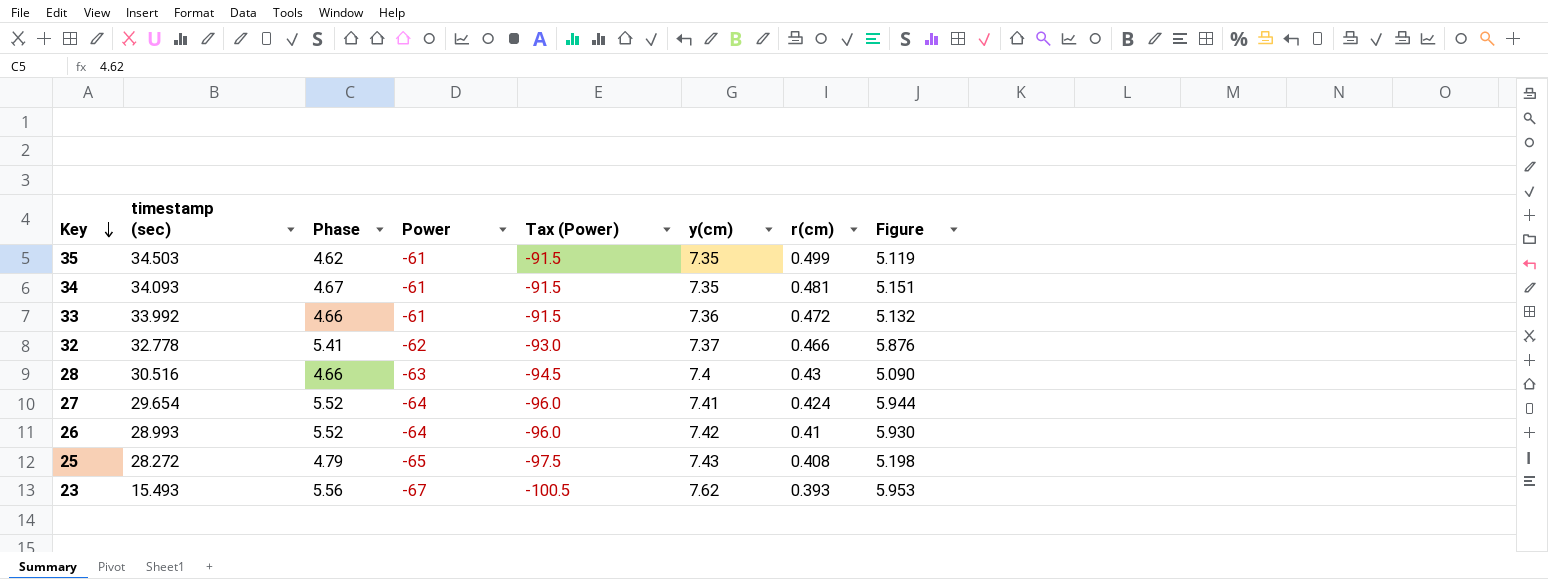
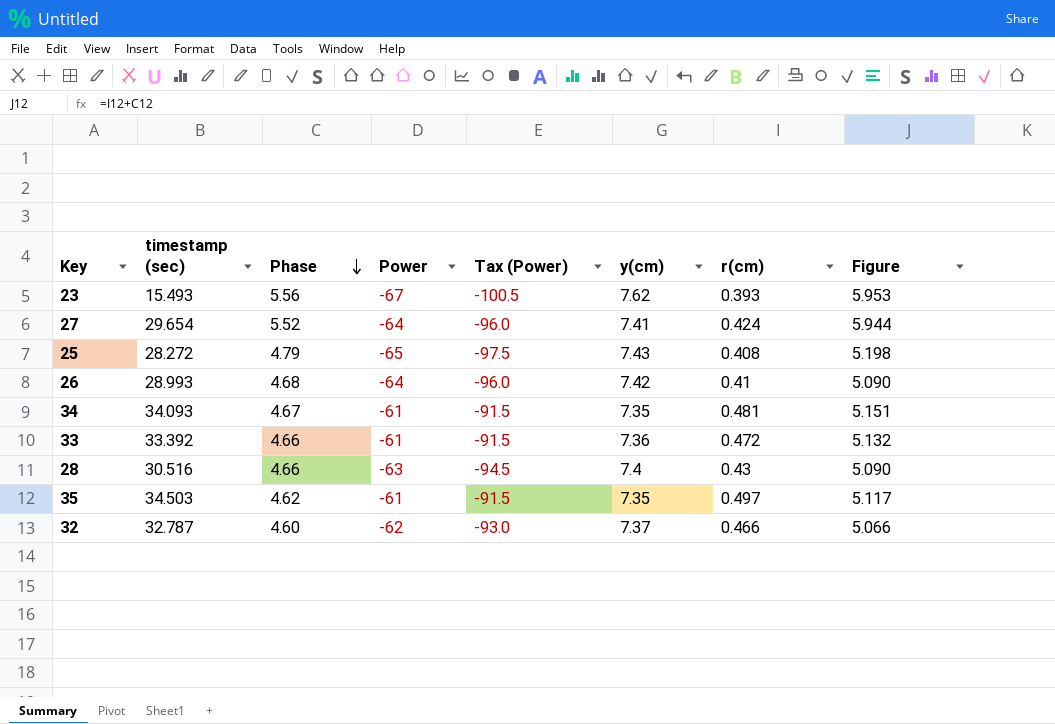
row order: Key descending -> Phase descending
26 | Phase: 5.52 -> 4.68
26 | Figure: 5.930 -> 5.090
33 | timestamp (sec): 33.992 -> 33.392
35 | r(cm): 0.499 -> 0.497
35 | Figure: 5.119 -> 5.117
32 | timestamp (sec): 32.778 -> 32.787
32 | Phase: 5.41 -> 4.60
32 | Figure: 5.876 -> 5.066

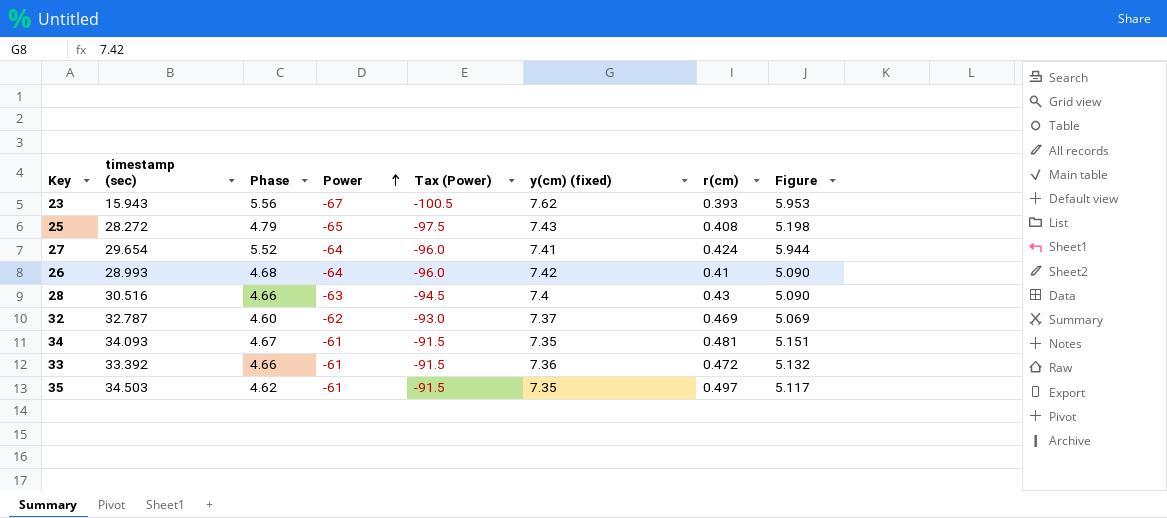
row order: Phase descending -> Power ascending
column name: y(cm) -> y(cm) (fixed)
23 | timestamp (sec): 15.493 -> 15.943
32 | r(cm): 0.466 -> 0.469
32 | Figure: 5.066 -> 5.069

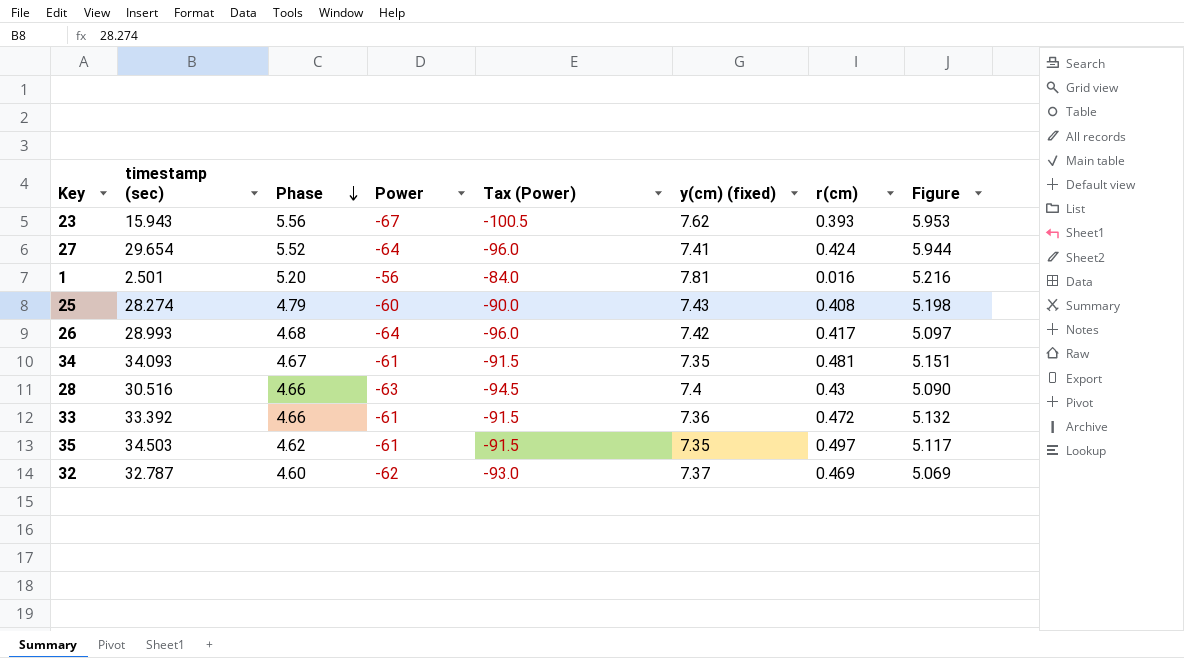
row order: Power ascending -> Phase descending
row 1: none -> 2.501 | 5.20 | -56 | -84.0 | 7.81 | 0.016 | 5.216
25 | timestamp (sec): 28.272 -> 28.274
25 | Power: -65 -> -60
25 | Tax (Power): -97.5 -> -90.0
26 | r(cm): 0.41 -> 0.417
26 | Figure: 5.090 -> 5.097

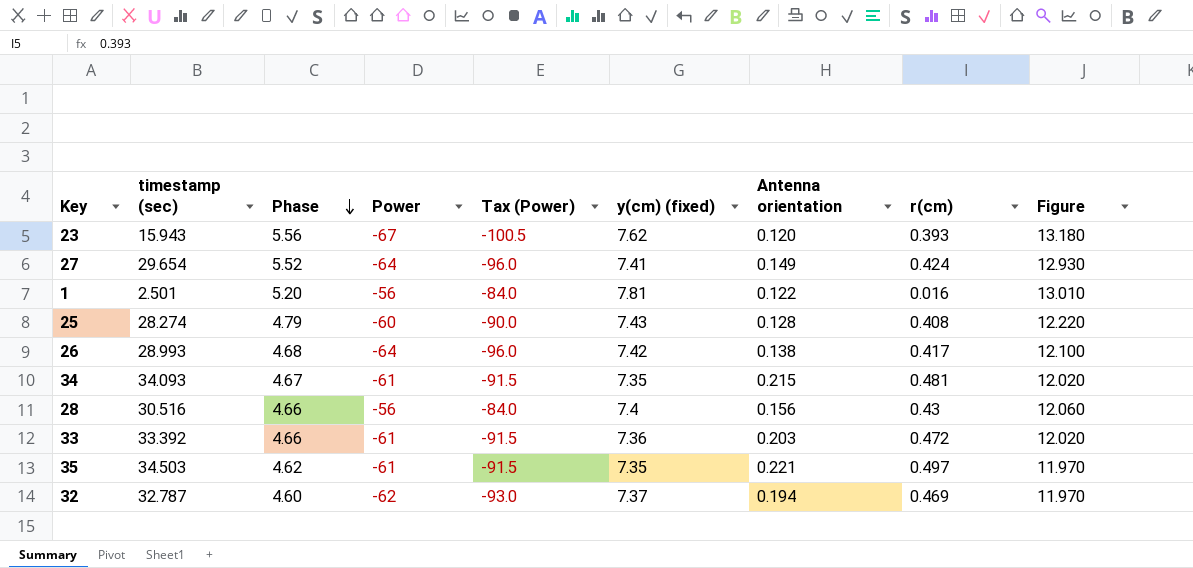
column Antenna orientation | position: none -> 7
column Figure | formula: [Phase] + [r(cm)] -> [Phase] + [y(cm) (fixed)]
28 | Power: -63 -> -56
28 | Tax (Power): -94.5 -> -84.0

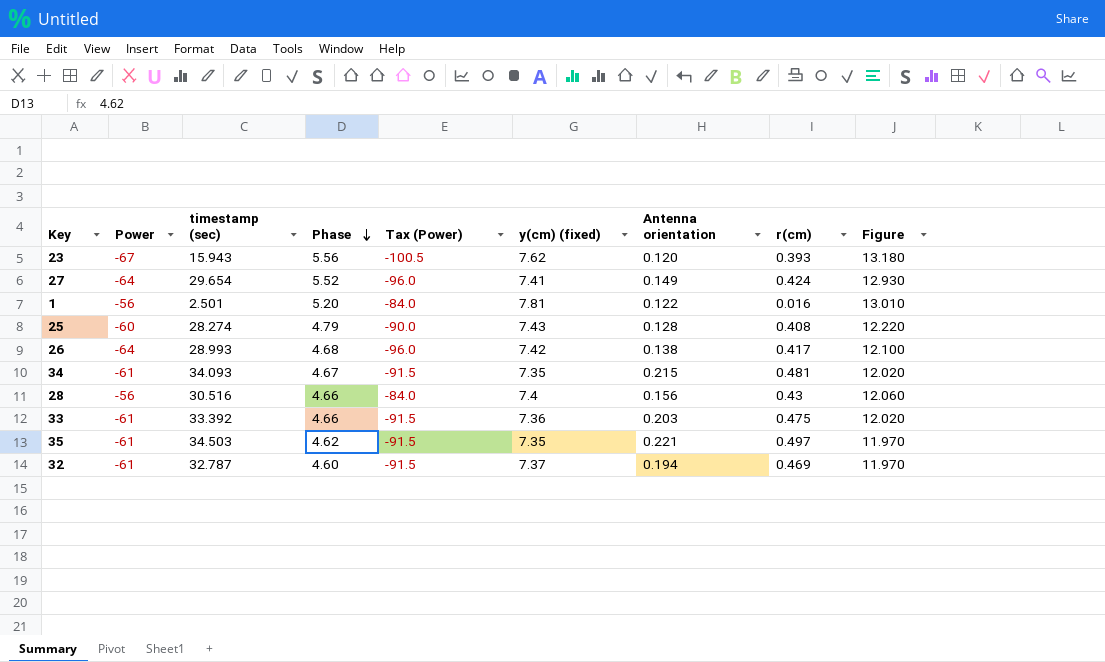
column Power | position: 4 -> 2
33 | r(cm): 0.472 -> 0.475
32 | Power: -62 -> -61
32 | Tax (Power): -93.0 -> -91.5

